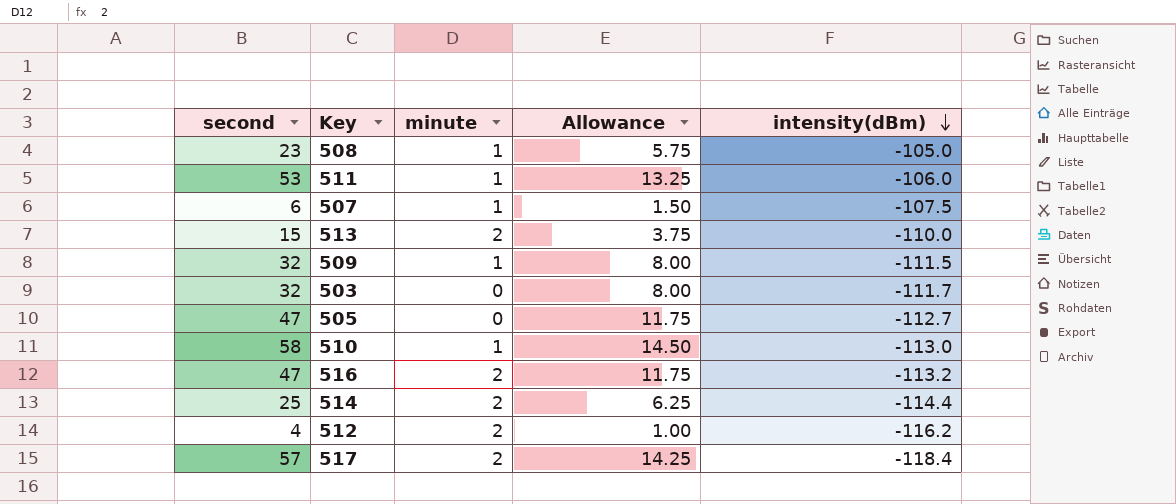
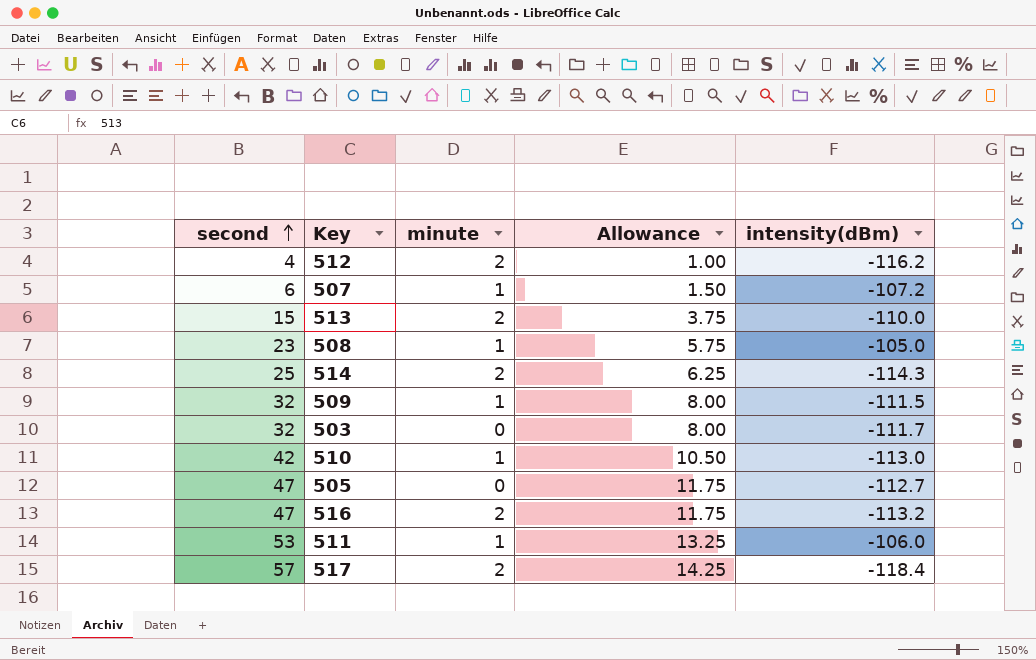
row order: intensity(dBm) descending -> second ascending
507 | intensity(dBm): -107.5 -> -107.2
514 | intensity(dBm): -114.4 -> -114.3
510 | second: 58 -> 42
510 | Allowance: 14.50 -> 10.50

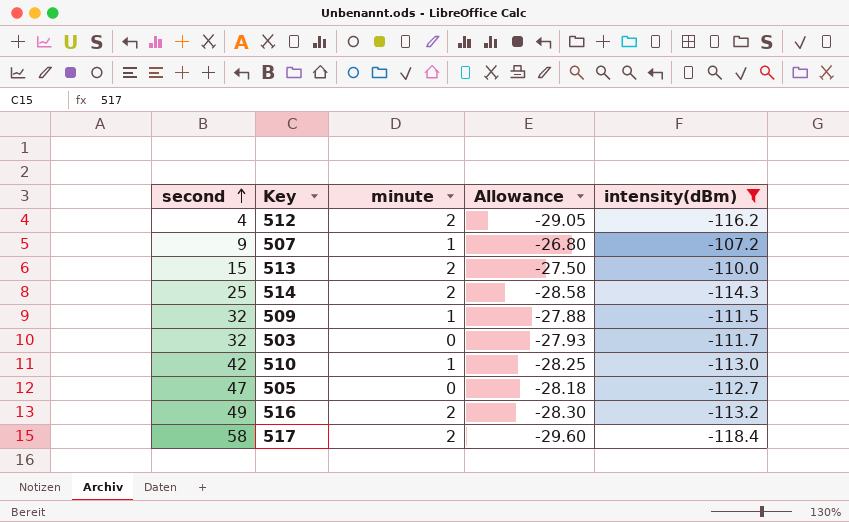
filter: none -> intensity(dBm) <= -107.2
column Allowance | formula: [second] * 0.25 -> [intensity(dBm)] * 0.25
507 | second: 6 -> 9
516 | second: 47 -> 49
517 | second: 57 -> 58

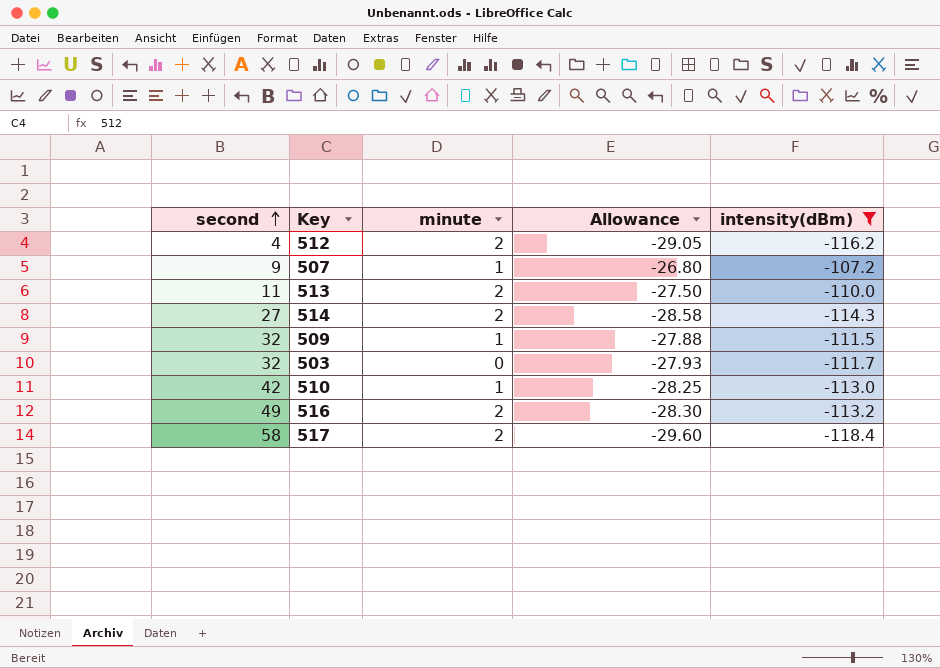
row 505: 47 | 0 | -28.18 | -112.7 -> none
513 | second: 15 -> 11
514 | second: 25 -> 27

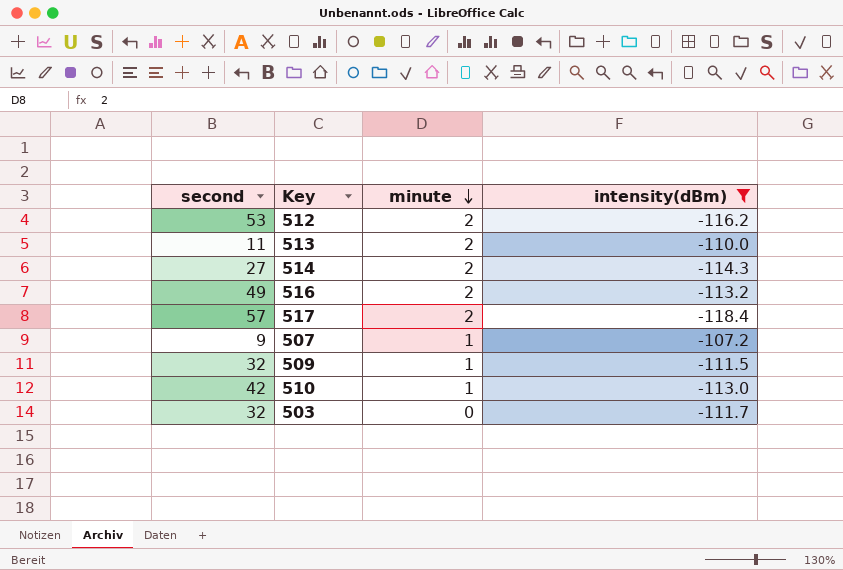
row order: second ascending -> minute descending
column Allowance | formula: [intensity(dBm)] * 0.25 -> none
512 | second: 4 -> 53
517 | second: 58 -> 57

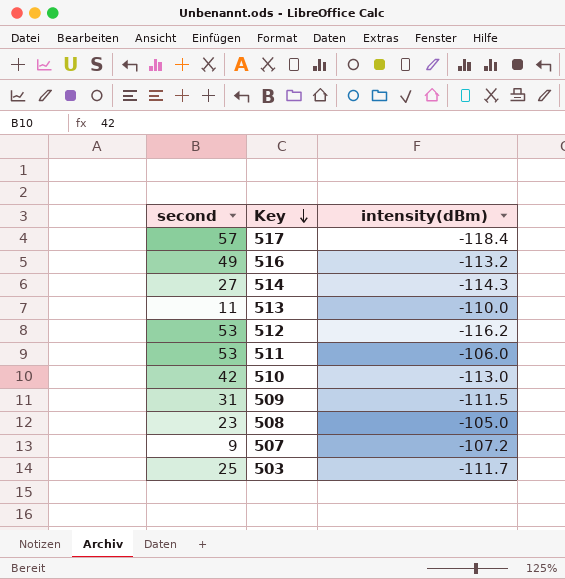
filter: intensity(dBm) <= -107.2 -> none
row order: minute descending -> Key descending
column minute | position: 3 -> none
509 | second: 32 -> 31
503 | second: 32 -> 25

